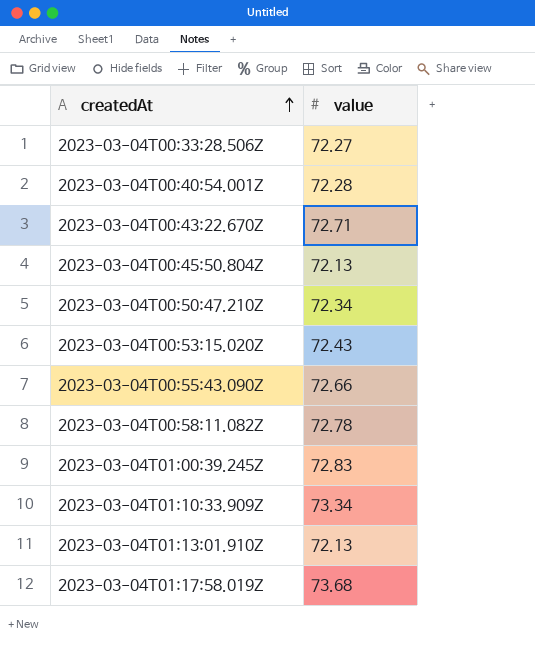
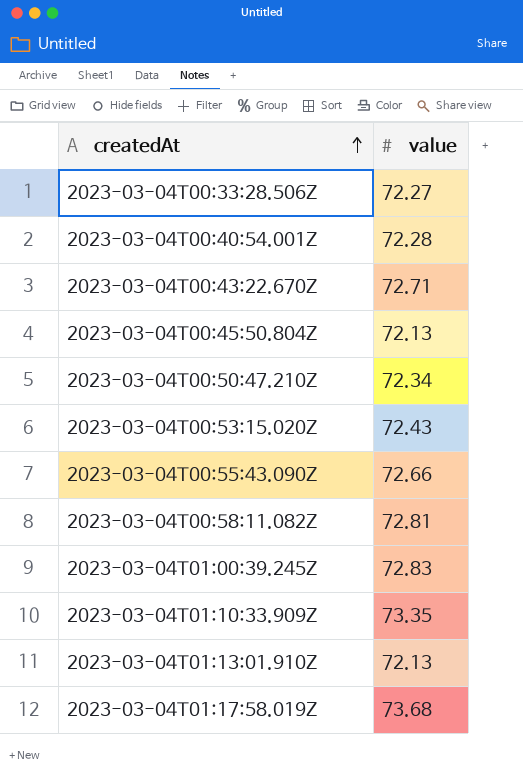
2023-03-04T00:58:11.082Z | value: 72.78 -> 72.81
2023-03-04T01:10:33.909Z | value: 73.34 -> 73.35

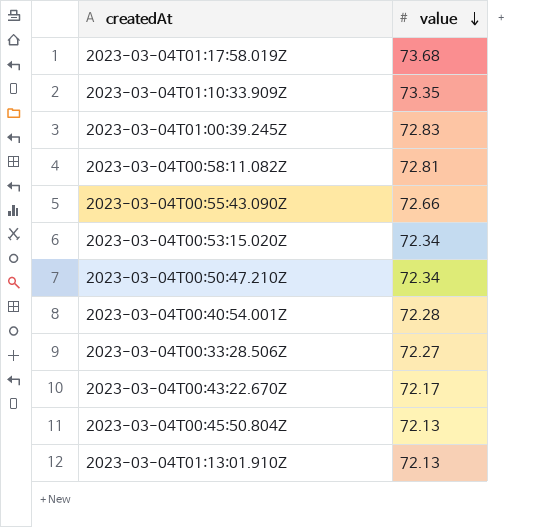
row order: createdAt ascending -> value descending
2023-03-04T00:53:15.020Z | value: 72.43 -> 72.34
2023-03-04T00:43:22.670Z | value: 72.71 -> 72.17

